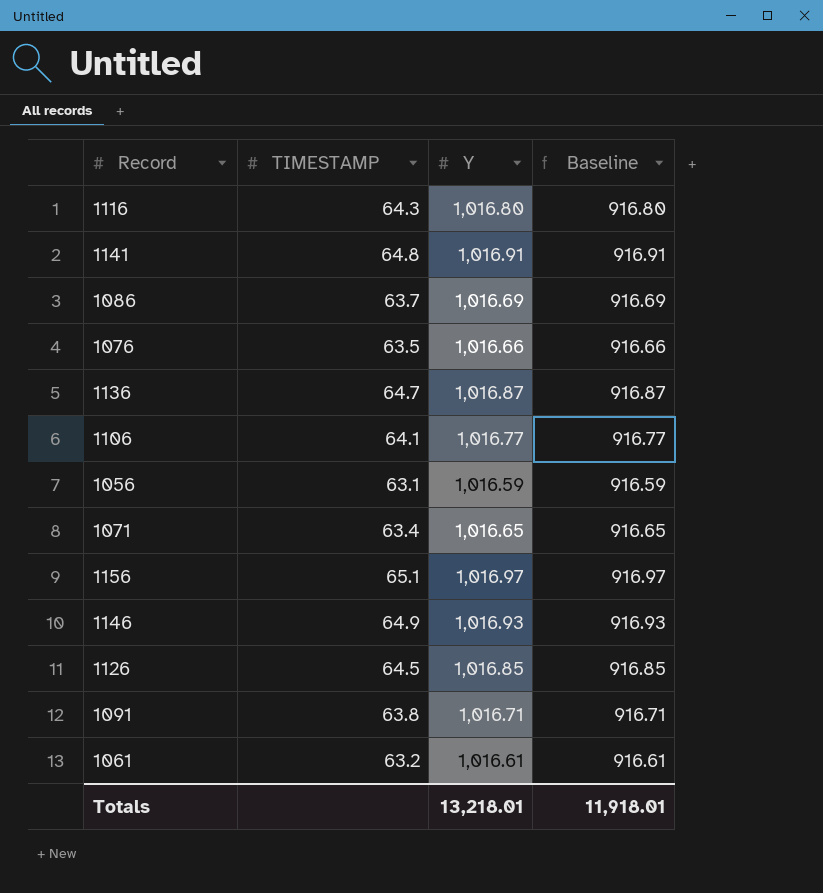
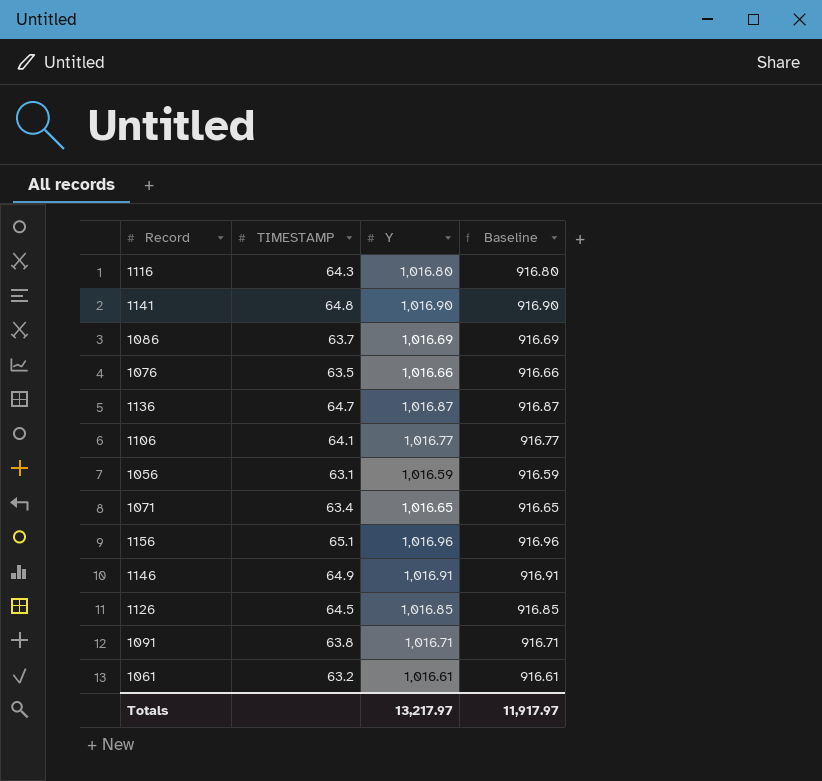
1141 | Y: 1,016.91 -> 1,016.90
1141 | Baseline: 916.91 -> 916.90
1156 | Y: 1,016.97 -> 1,016.96
1156 | Baseline: 916.97 -> 916.96
1146 | Y: 1,016.93 -> 1,016.91
1146 | Baseline: 916.93 -> 916.91
Totals | Y: 13,218.01 -> 13,217.97
Totals | Baseline: 11,918.01 -> 11,917.97

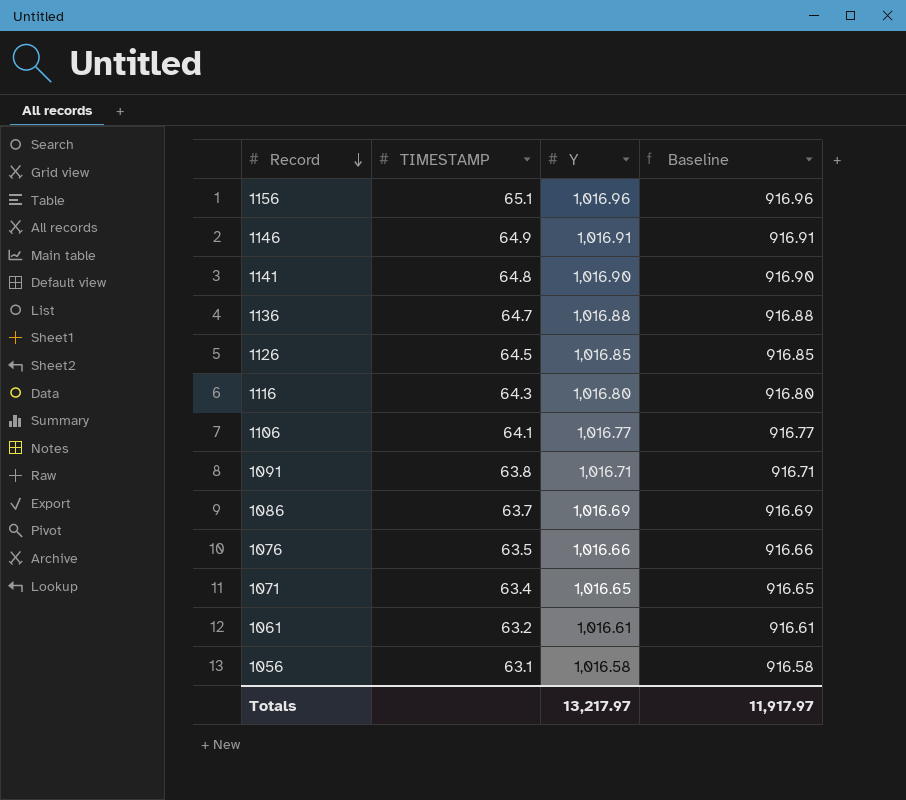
row order: none -> Record descending
1136 | Y: 1,016.87 -> 1,016.88
1136 | Baseline: 916.87 -> 916.88
1056 | Y: 1,016.59 -> 1,016.58
1056 | Baseline: 916.59 -> 916.58

